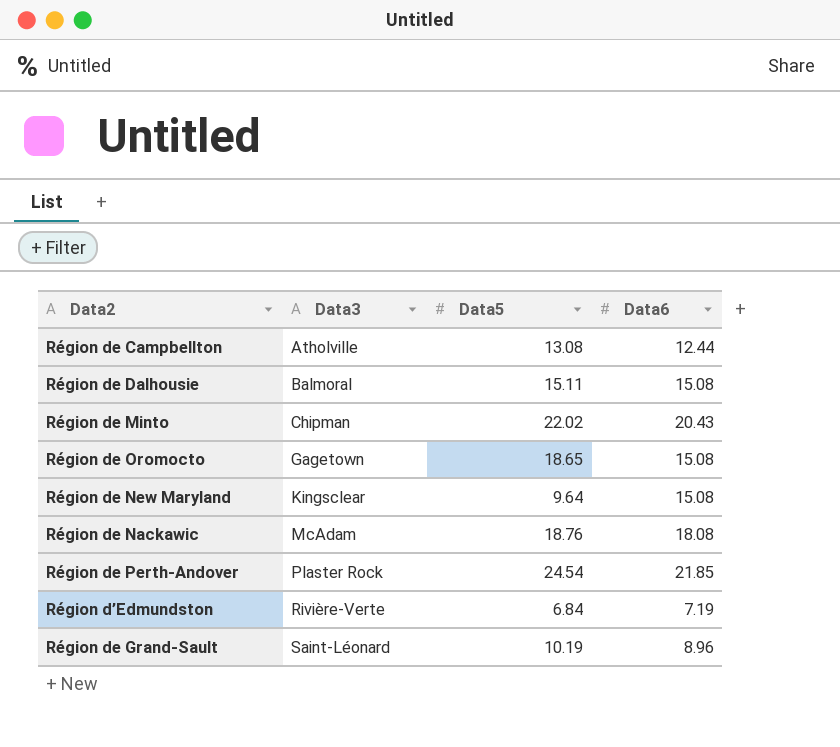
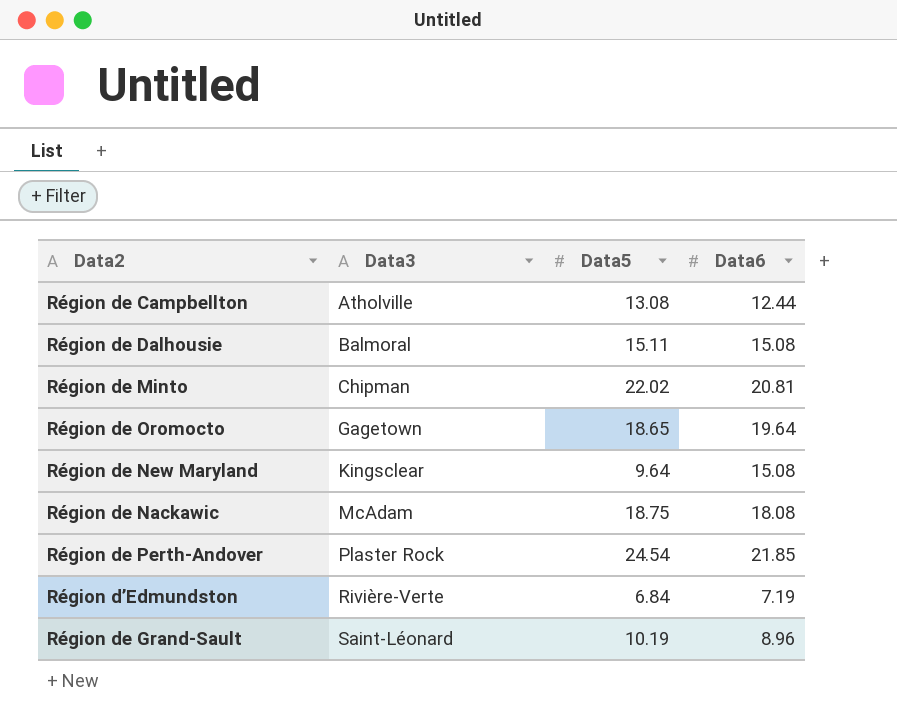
Région de Minto | Data6: 20.43 -> 20.81
Région de Oromocto | Data6: 15.08 -> 19.64
Région de Nackawic | Data5: 18.76 -> 18.75

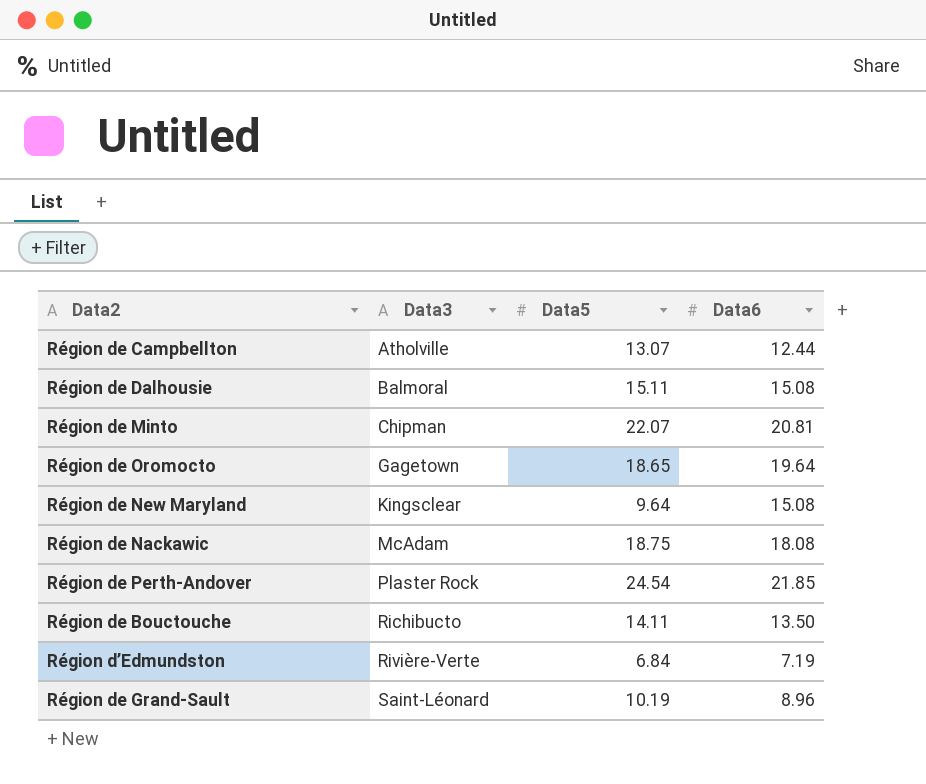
Région de Campbellton | Data5: 13.08 -> 13.07
Région de Minto | Data5: 22.02 -> 22.07
row Région de Bouctouche: none -> Richibucto | 14.11 | 13.50

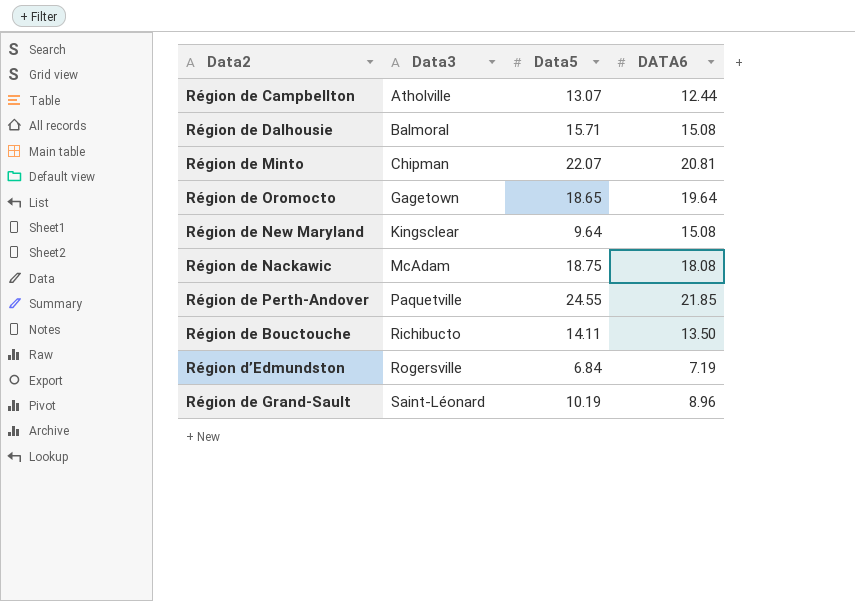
column name: Data6 -> DATA6
Région de Dalhousie | Data5: 15.11 -> 15.71
Région de Perth-Andover | Data3: Plaster Rock -> Paquetville
Région de Perth-Andover | Data5: 24.54 -> 24.55
Région d’Edmundston | Data3: Rivière-Verte -> Rogersville

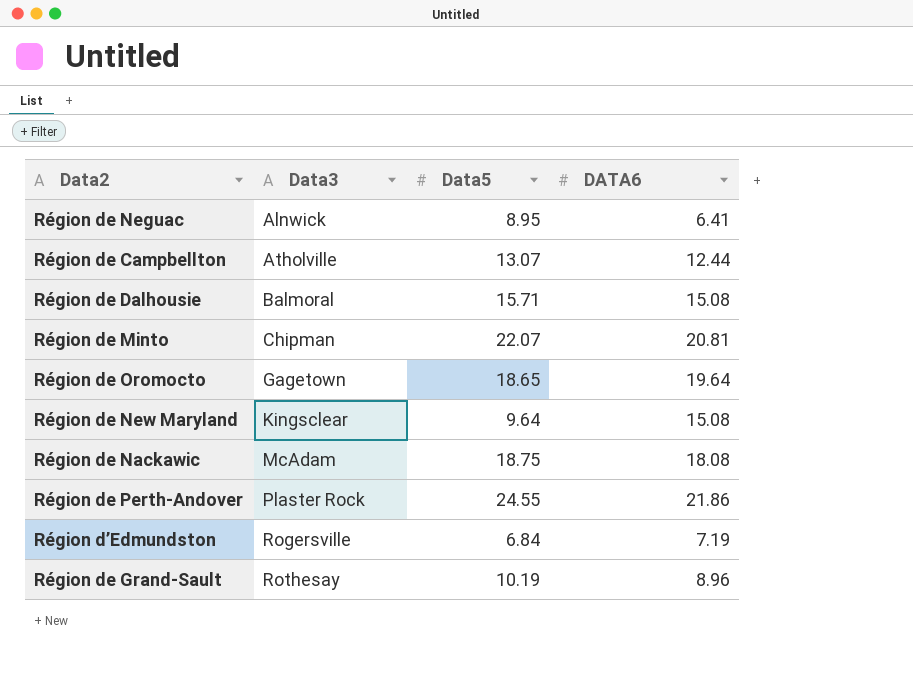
row Région de Bouctouche: Richibucto | 14.11 | 13.50 -> none
row Région de Neguac: none -> Alnwick | 8.95 | 6.41
Région de Perth-Andover | Data3: Paquetville -> Plaster Rock
Région de Perth-Andover | DATA6: 21.85 -> 21.86
Région de Grand-Sault | Data3: Saint-Léonard -> Rothesay

